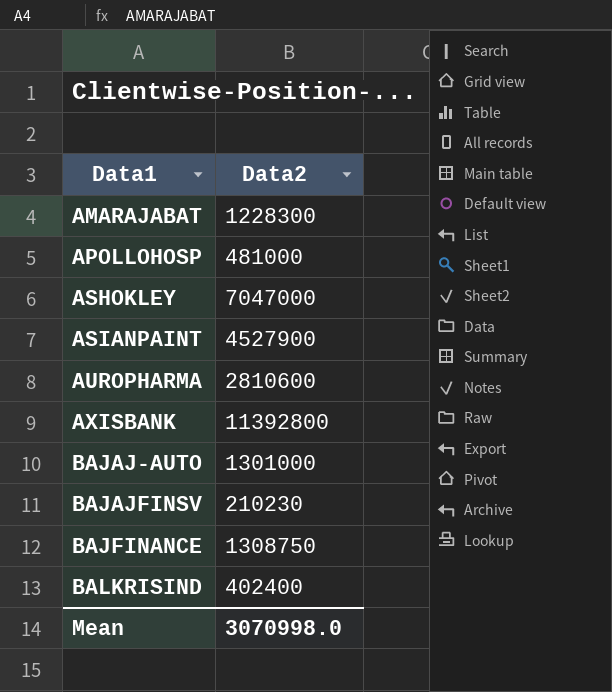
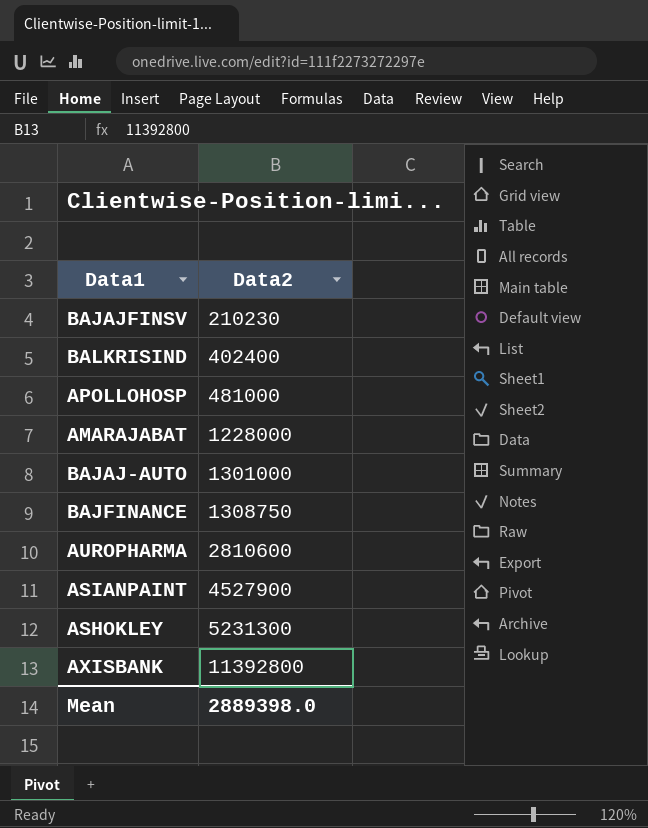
row order: Data1 ascending -> Data2 ascending
AMARAJABAT | Data2: 1228300 -> 1228000
ASHOKLEY | Data2: 7047000 -> 5231300
Mean | Data2: 3070998.0 -> 2889398.0

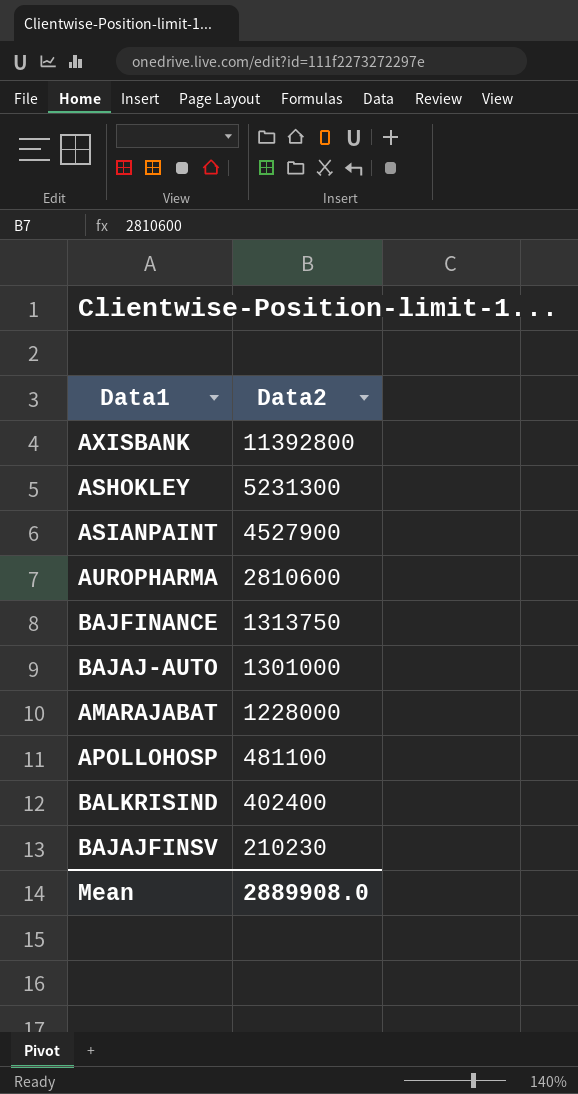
row order: Data2 ascending -> Data2 descending
BAJFINANCE | Data2: 1308750 -> 1313750
APOLLOHOSP | Data2: 481000 -> 481100
Mean | Data2: 2889398.0 -> 2889908.0

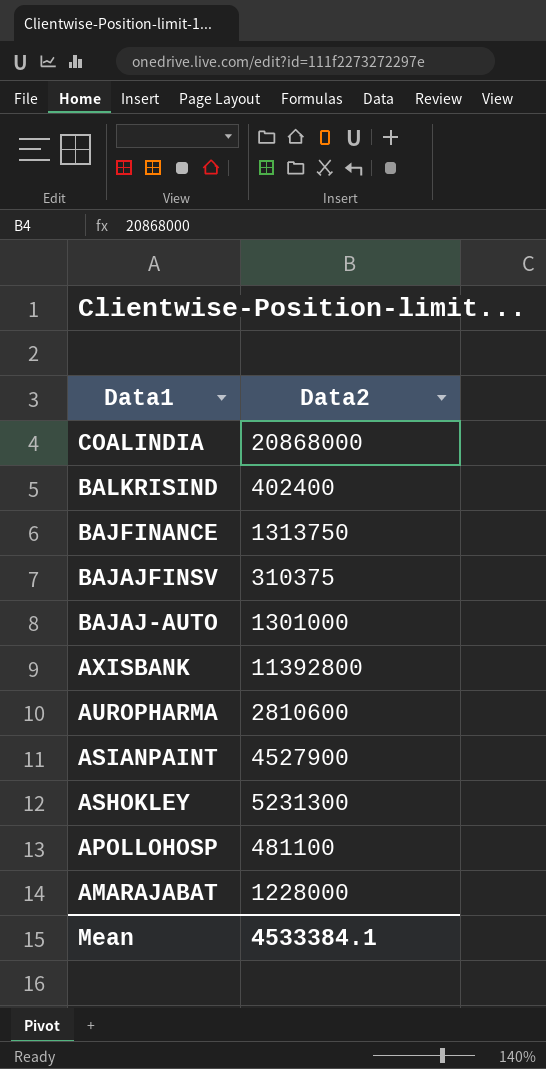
row order: Data2 descending -> Data1 descending
row COALINDIA: none -> 20868000
BAJAJFINSV | Data2: 210230 -> 310375
Mean | Data2: 2889908.0 -> 4533384.1

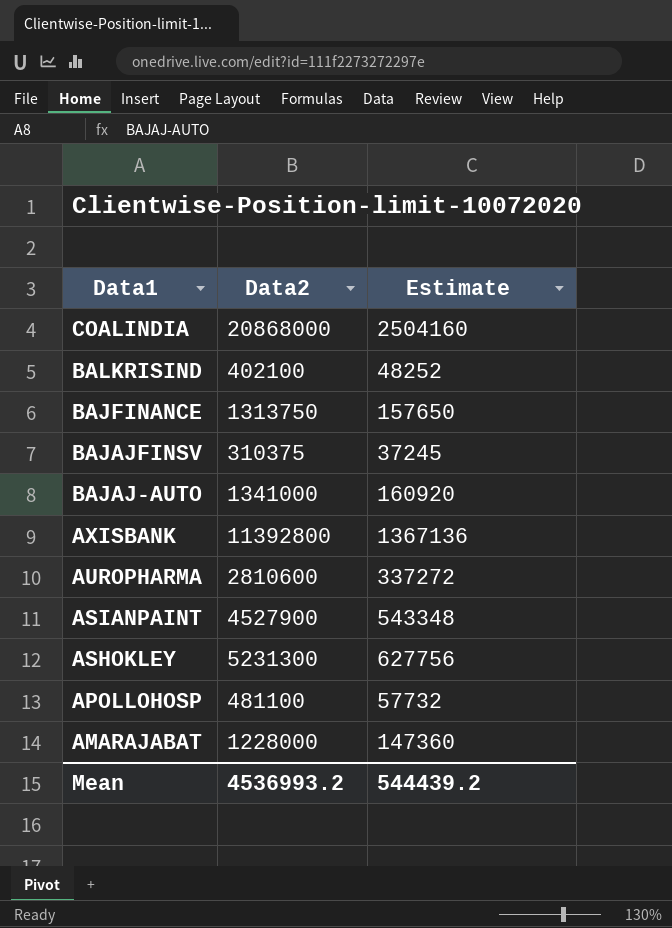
column Estimate | formula: none -> [Data2] * 0.12
BALKRISIND | Data2: 402400 -> 402100
BAJAJ-AUTO | Data2: 1301000 -> 1341000
Mean | Data2: 4533384.1 -> 4536993.2

